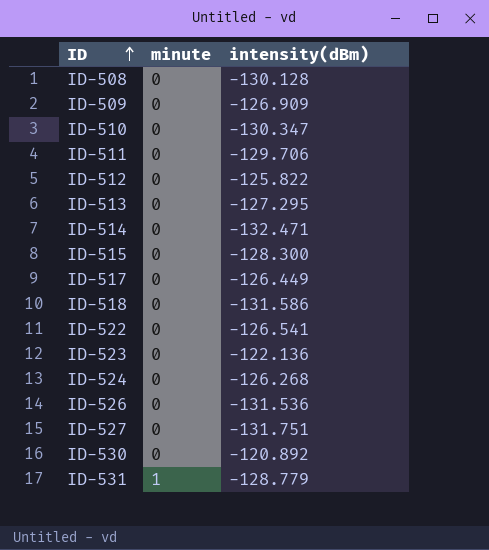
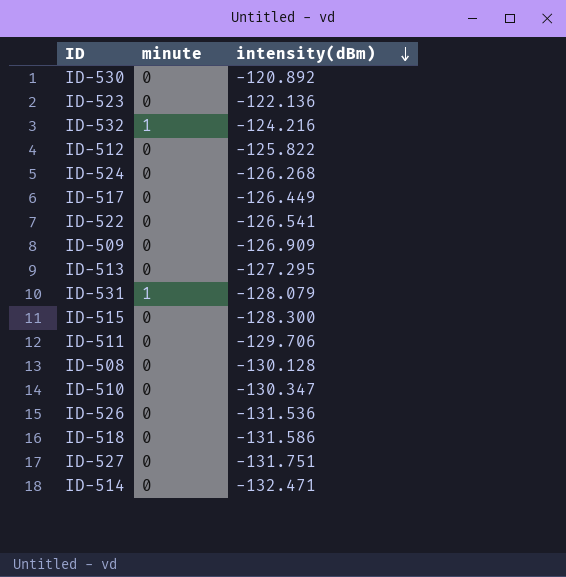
row order: ID ascending -> intensity(dBm) descending
row ID-532: none -> 1 | -124.216
ID-531 | intensity(dBm): -128.779 -> -128.079

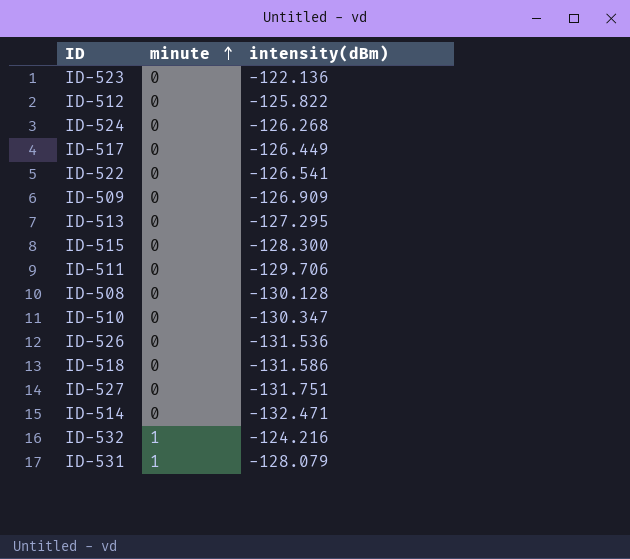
row order: intensity(dBm) descending -> minute ascending
row ID-530: 0 | -120.892 -> none

